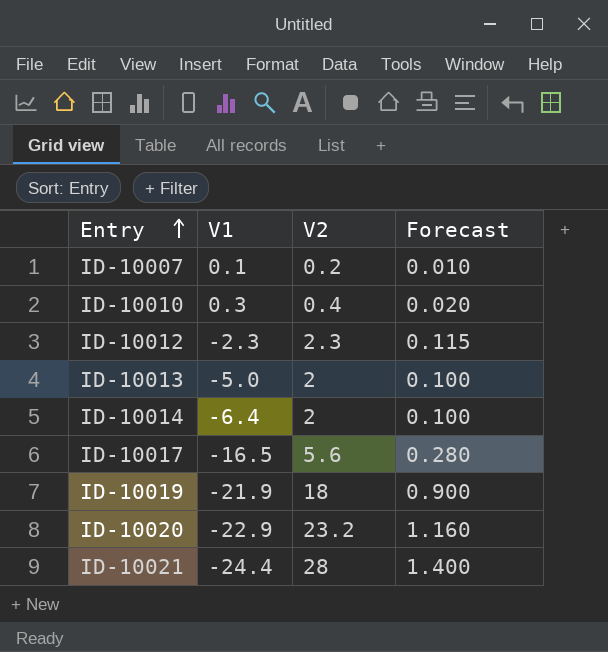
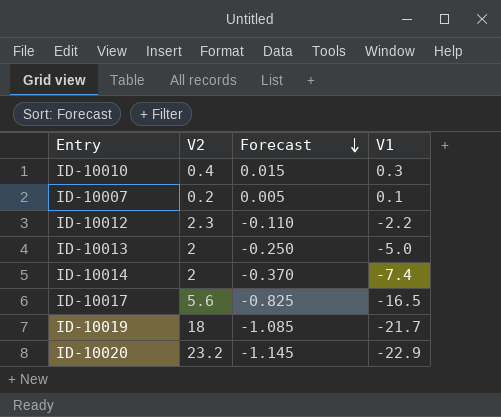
row order: Entry ascending -> Forecast descending
column Forecast | formula: [V2] * 0.05 -> [V1] * 0.05
column V1 | position: 2 -> 4
row ID-10021: -24.4 | 28 | 1.400 -> none
ID-10012 | V1: -2.3 -> -2.2
ID-10014 | V1: -6.4 -> -7.4
ID-10019 | V1: -21.9 -> -21.7

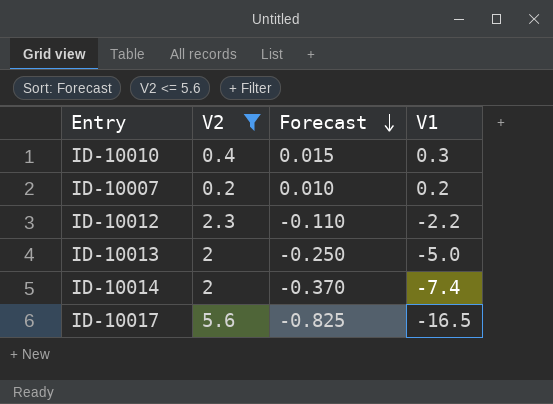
filter: none -> V2 <= 5.6
ID-10007 | Forecast: 0.005 -> 0.010
ID-10007 | V1: 0.1 -> 0.2

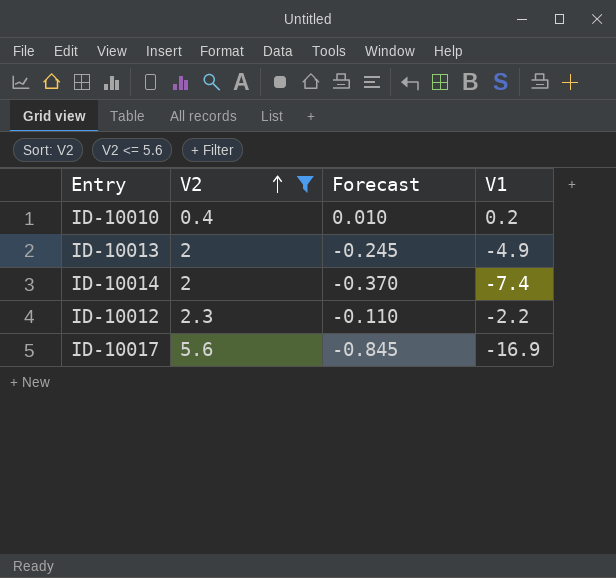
row order: Forecast descending -> V2 ascending
row ID-10007: 0.2 | 0.010 | 0.2 -> none
ID-10010 | Forecast: 0.015 -> 0.010
ID-10010 | V1: 0.3 -> 0.2
ID-10013 | Forecast: -0.250 -> -0.245
ID-10013 | V1: -5.0 -> -4.9
ID-10017 | Forecast: -0.825 -> -0.845
ID-10017 | V1: -16.5 -> -16.9

